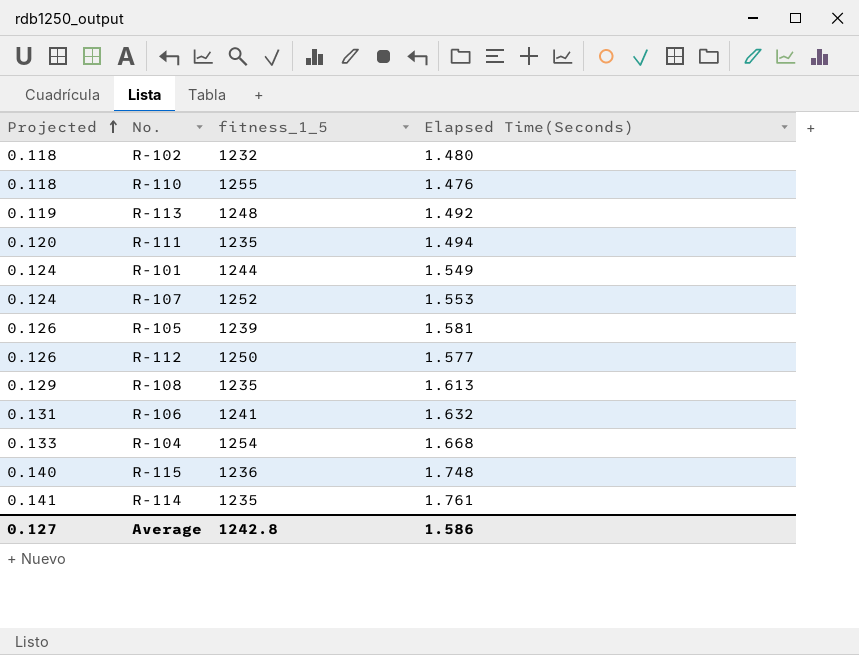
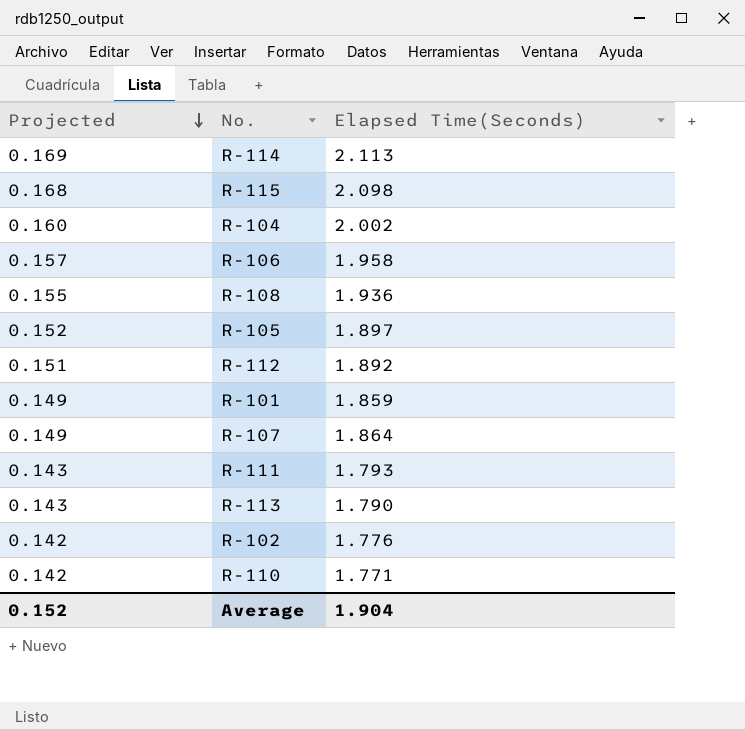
row order: Projected ascending -> Projected descending
column fitness_1_5 | position: 3 -> none
R-114 | Projected: 0.141 -> 0.169
R-114 | Elapsed Time(Seconds): 1.761 -> 2.113
R-115 | Projected: 0.140 -> 0.168
R-115 | Elapsed Time(Seconds): 1.748 -> 2.098
R-104 | Projected: 0.133 -> 0.160
R-104 | Elapsed Time(Seconds): 1.668 -> 2.002
R-106 | Projected: 0.131 -> 0.157
R-106 | Elapsed Time(Seconds): 1.632 -> 1.958
R-108 | Projected: 0.129 -> 0.155
R-108 | Elapsed Time(Seconds): 1.613 -> 1.936
R-105 | Projected: 0.126 -> 0.152
R-105 | Elapsed Time(Seconds): 1.581 -> 1.897
R-112 | Projected: 0.126 -> 0.151
R-112 | Elapsed Time(Seconds): 1.577 -> 1.892
R-101 | Projected: 0.124 -> 0.149
R-101 | Elapsed Time(Seconds): 1.549 -> 1.859
R-107 | Projected: 0.124 -> 0.149
R-107 | Elapsed Time(Seconds): 1.553 -> 1.864
R-111 | Projected: 0.120 -> 0.143
R-111 | Elapsed Time(Seconds): 1.494 -> 1.793
R-113 | Projected: 0.119 -> 0.143
R-113 | Elapsed Time(Seconds): 1.492 -> 1.790
R-102 | Projected: 0.118 -> 0.142
R-102 | Elapsed Time(Seconds): 1.480 -> 1.776
R-110 | Projected: 0.118 -> 0.142
R-110 | Elapsed Time(Seconds): 1.476 -> 1.771
Average | Projected: 0.127 -> 0.152
Average | Elapsed Time(Seconds): 1.586 -> 1.904

